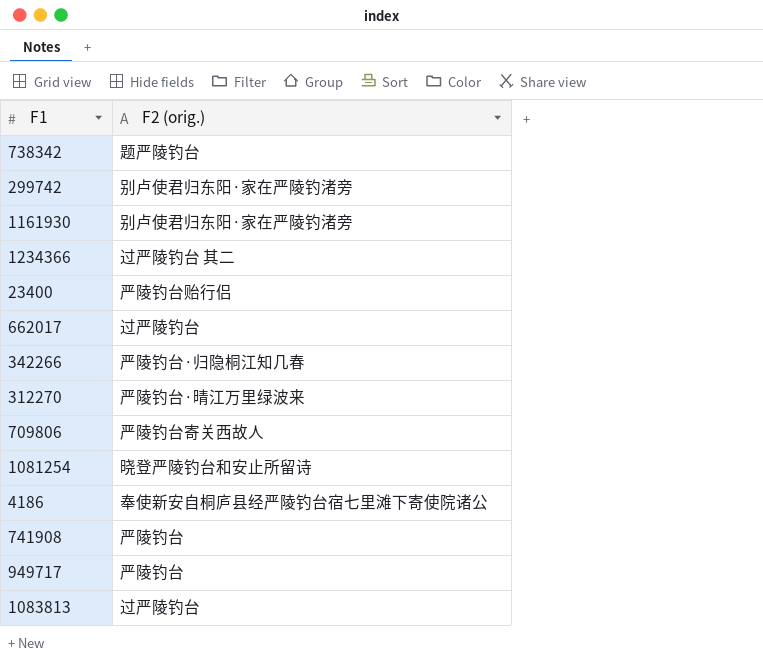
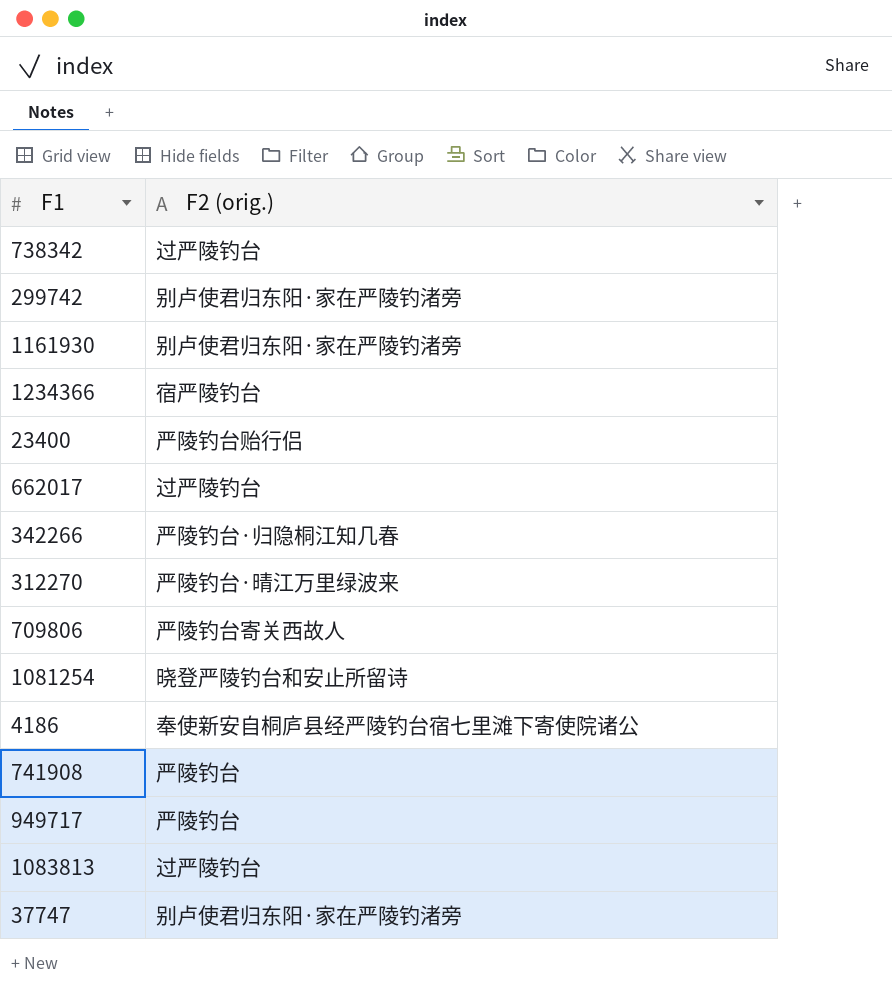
738342 | F2 (orig.): 题严陵钓台 -> 过严陵钓台
1234366 | F2 (orig.): 过严陵钓台 其二 -> 宿严陵钓台
row 37747: none -> 别卢使君归东阳·家在严陵钓渚旁

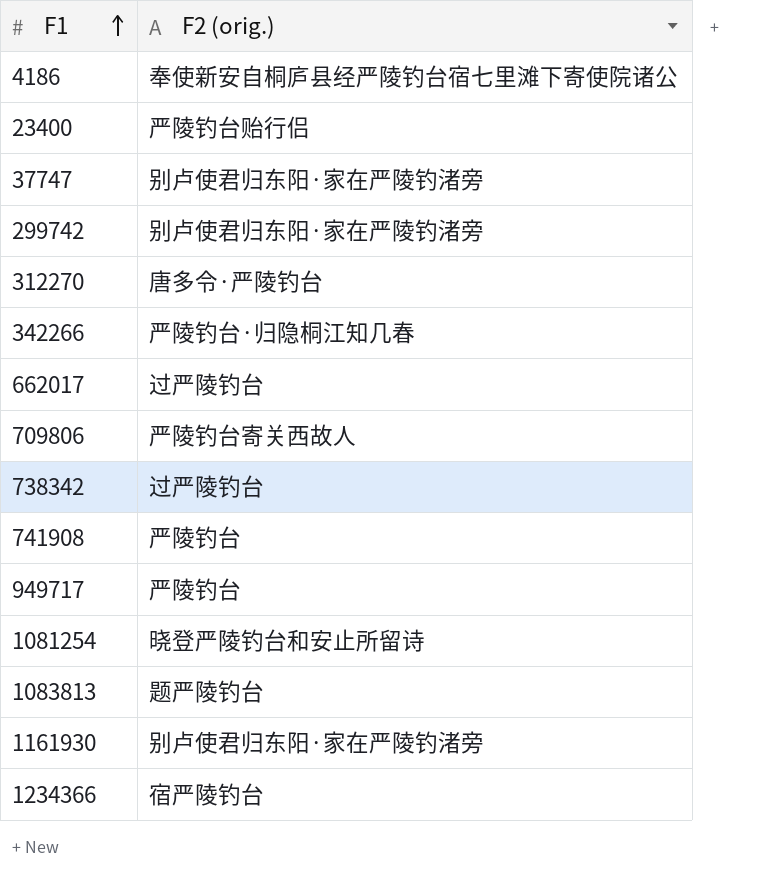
row order: none -> F1 ascending
312270 | F2 (orig.): 严陵钓台·晴江万里绿波来 -> 唐多令·严陵钓台
1083813 | F2 (orig.): 过严陵钓台 -> 题严陵钓台

